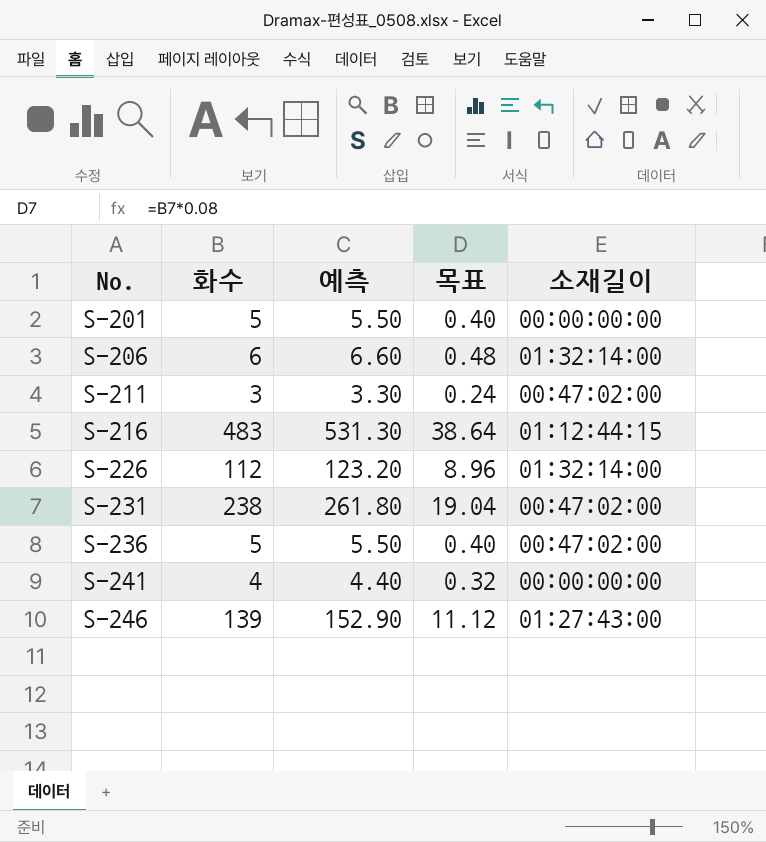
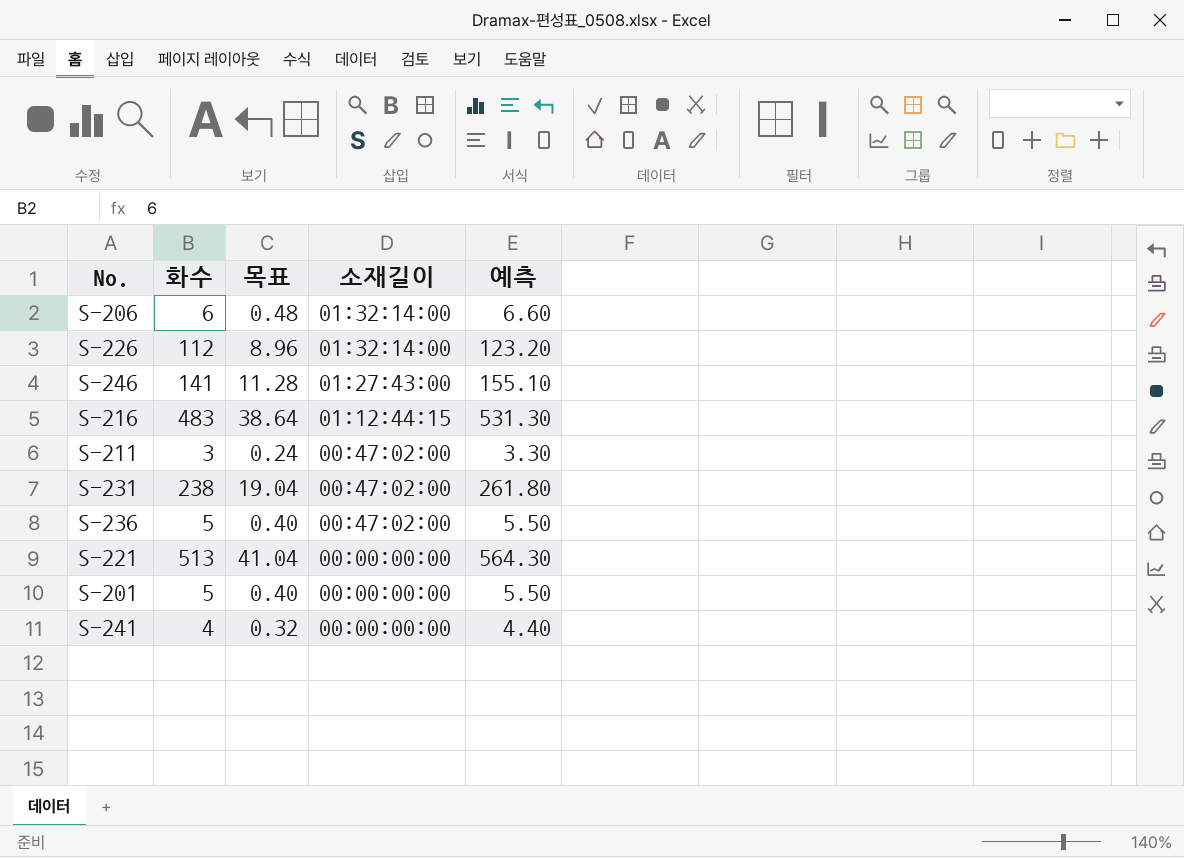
row order: No. ascending -> 소재길이 descending
column 예측 | position: 3 -> 5
S-246 | 화수: 139 -> 141
S-246 | 목표: 11.12 -> 11.28
S-246 | 예측: 152.90 -> 155.10
row S-221: none -> 513 | 41.04 | 00:00:00:00 | 564.30

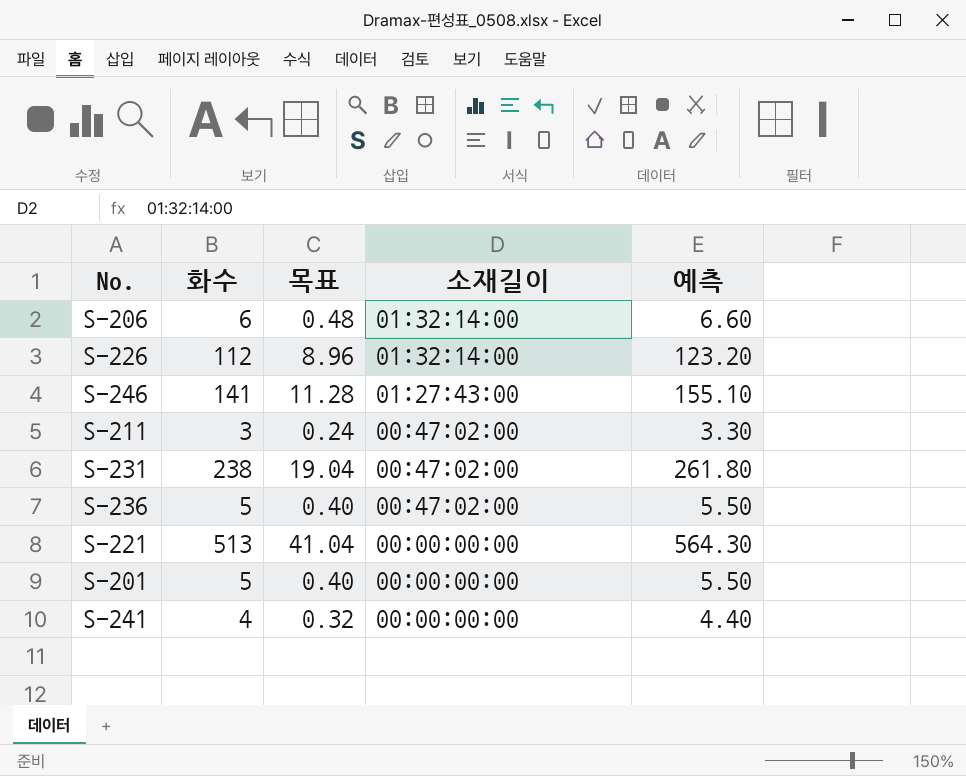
row S-216: 483 | 38.64 | 01:12:44:15 | 531.30 -> none

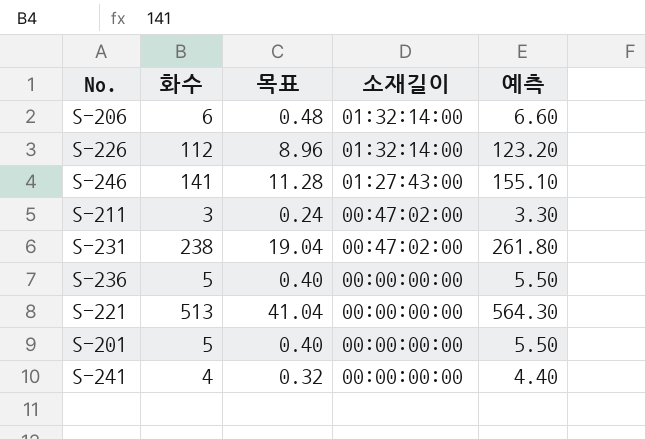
S-236 | 소재길이: 00:47:02:00 -> 00:00:00:00

